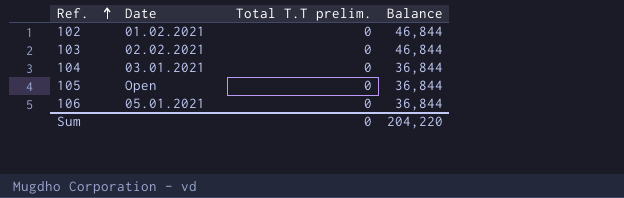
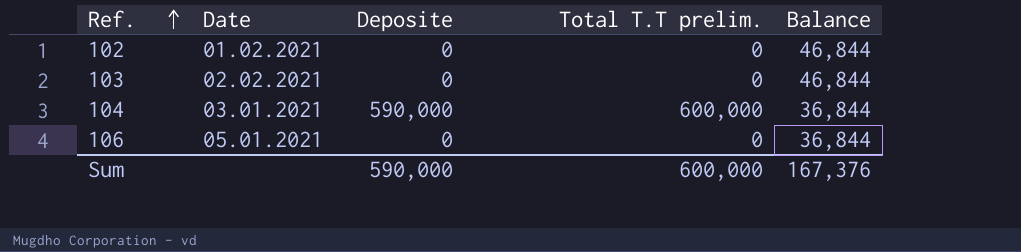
column Deposite | position: none -> 3
row 105: Open | 0 | 36,844 -> none
104 | Total T.T prelim.: 0 -> 600,000
Sum | Total T.T prelim.: 0 -> 600,000
Sum | Balance: 204,220 -> 167,376

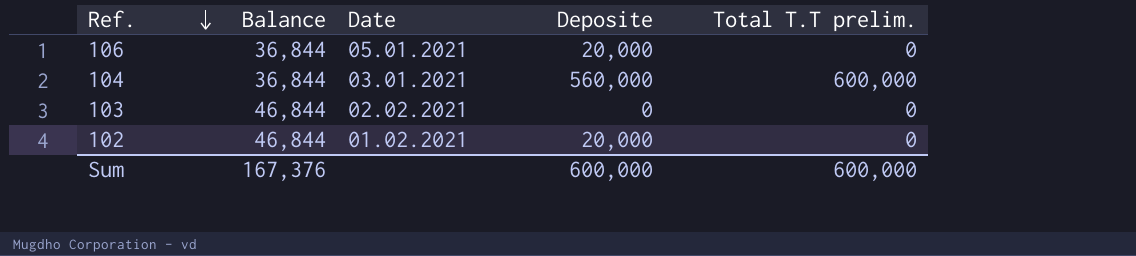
row order: Ref. ascending -> Ref. descending
column Balance | position: 5 -> 2
106 | Deposite: 0 -> 20,000
104 | Deposite: 590,000 -> 560,000
102 | Deposite: 0 -> 20,000
Sum | Deposite: 590,000 -> 600,000

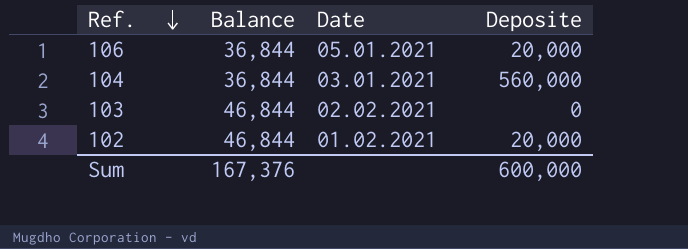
column Total T.T prelim. | position: 5 -> none

